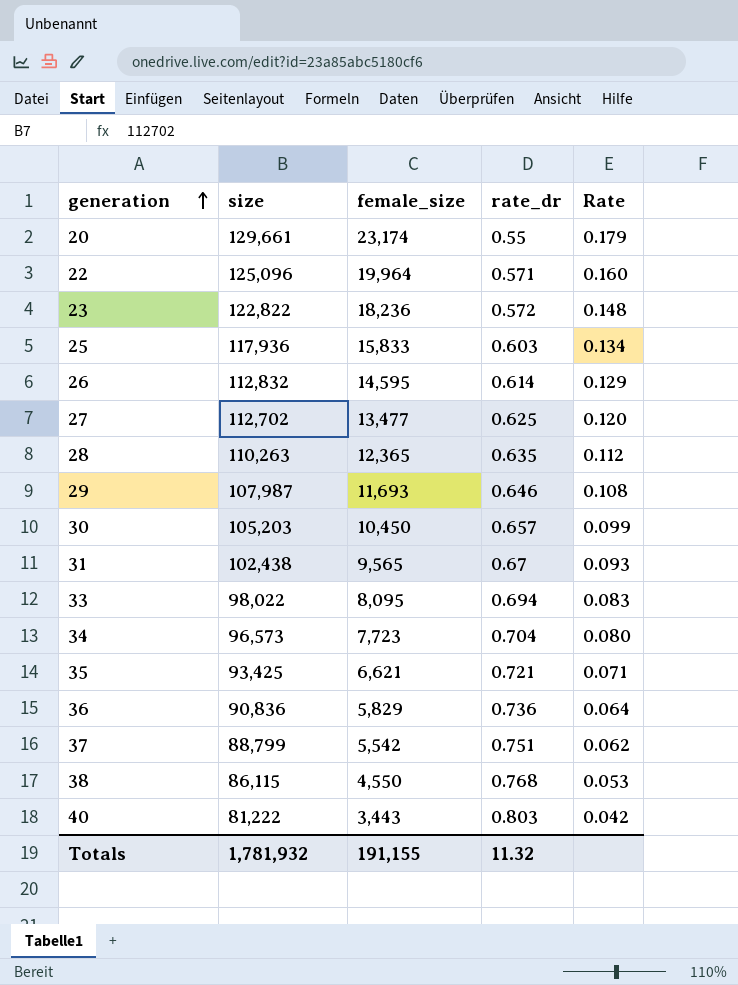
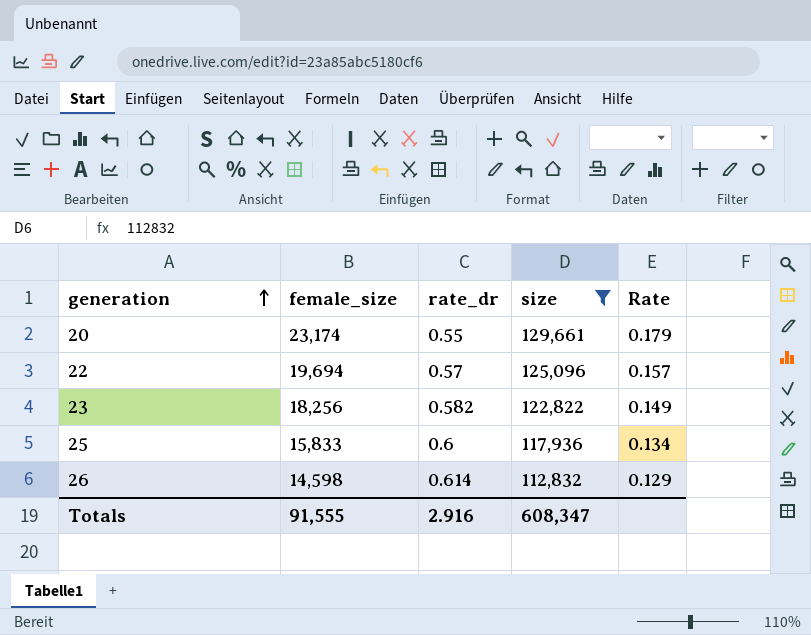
filter: none -> size >= 112,832
column size | position: 2 -> 4
22 | female_size: 19,964 -> 19,694
22 | rate_dr: 0.571 -> 0.57
22 | Rate: 0.160 -> 0.157
23 | female_size: 18,236 -> 18,256
23 | rate_dr: 0.572 -> 0.582
23 | Rate: 0.148 -> 0.149
25 | rate_dr: 0.603 -> 0.6
26 | female_size: 14,595 -> 14,598
Totals | female_size: 191,155 -> 91,555
Totals | rate_dr: 11.32 -> 2.916
Totals | size: 1,781,932 -> 608,347

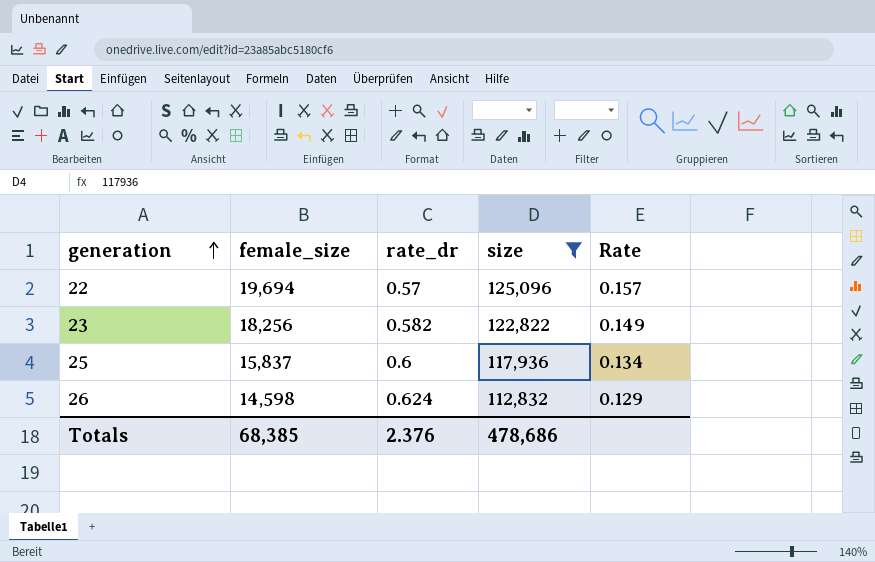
row 20: 23,174 | 0.55 | 129,661 | 0.179 -> none
25 | female_size: 15,833 -> 15,837
26 | rate_dr: 0.614 -> 0.624
Totals | female_size: 91,555 -> 68,385
Totals | rate_dr: 2.916 -> 2.376
Totals | size: 608,347 -> 478,686

